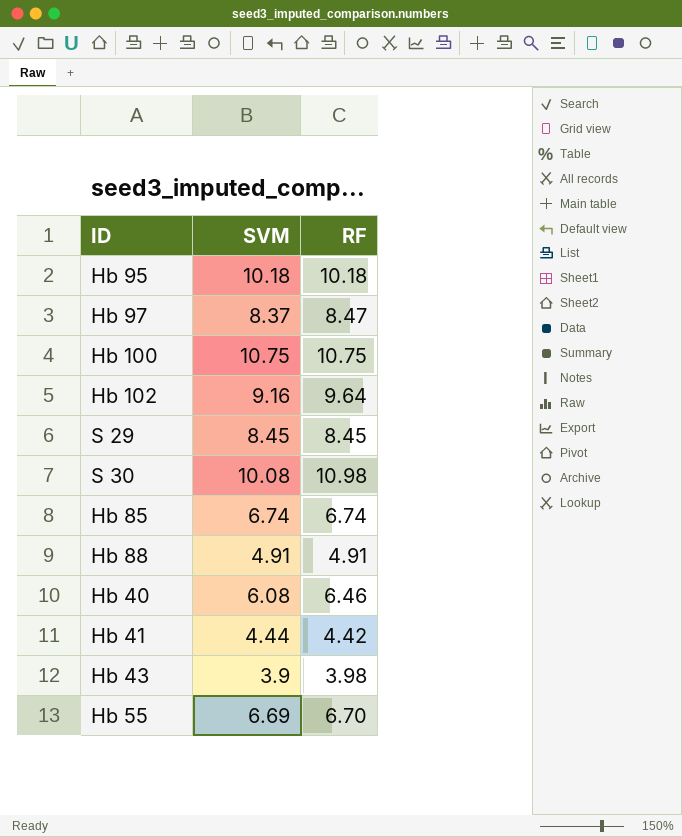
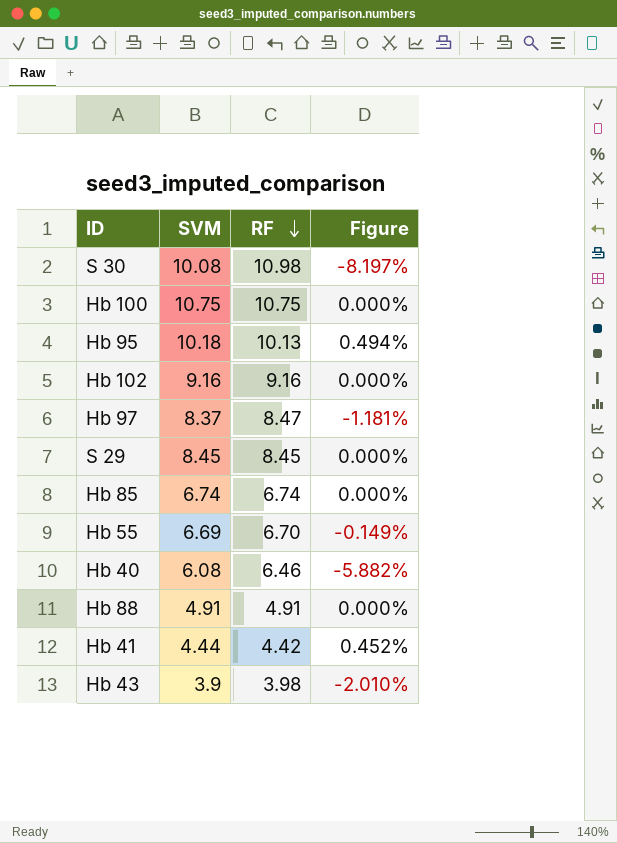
row order: none -> RF descending
column Figure | formula: none -> ([SVM] - [RF]) / [RF]
Hb 95 | RF: 10.18 -> 10.13
Hb 102 | RF: 9.64 -> 9.16

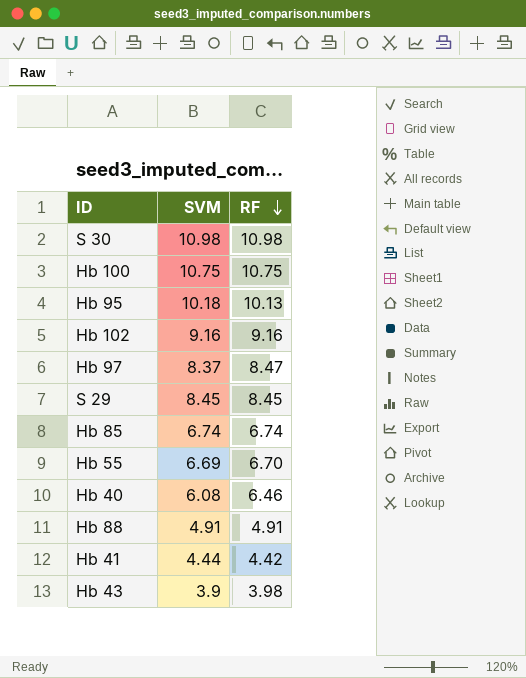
column Figure | formula: ([SVM] - [RF]) / [RF] -> none
S 30 | SVM: 10.08 -> 10.98

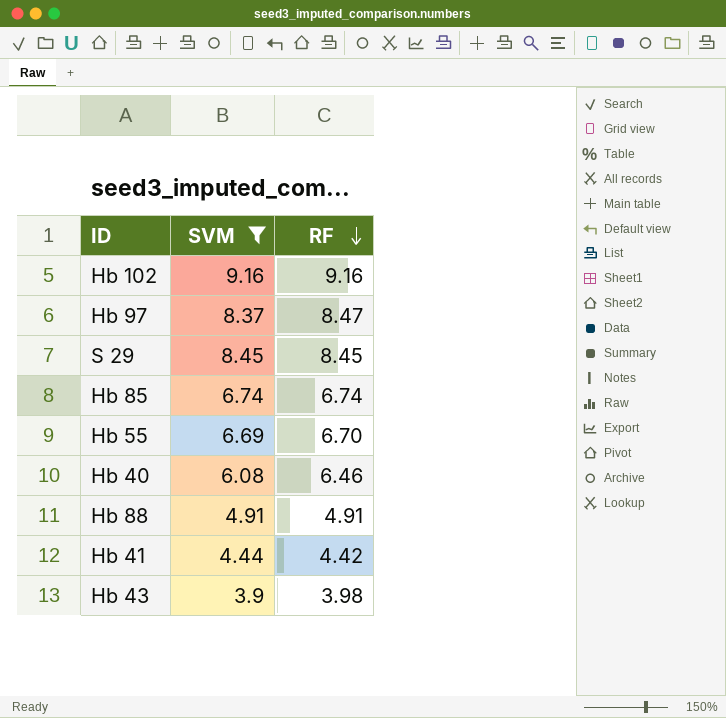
filter: none -> SVM <= 9.16

